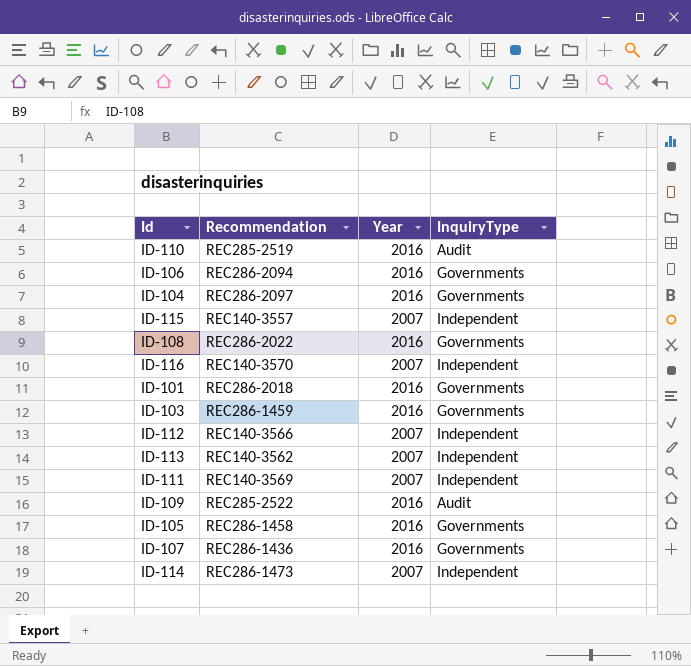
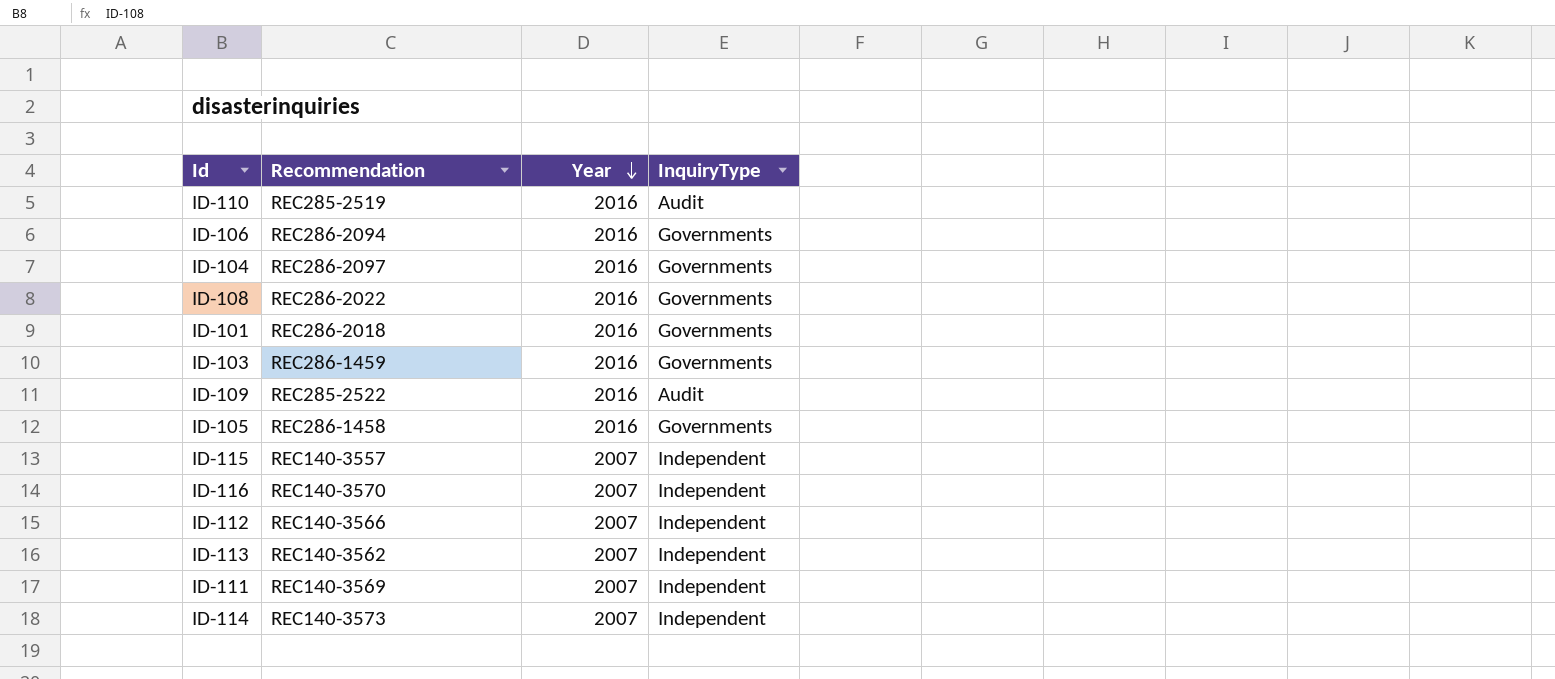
row order: none -> Year descending
row ID-107: REC286-1436 | 2016 | Governments -> none
ID-114 | Recommendation: REC286-1473 -> REC140-3573

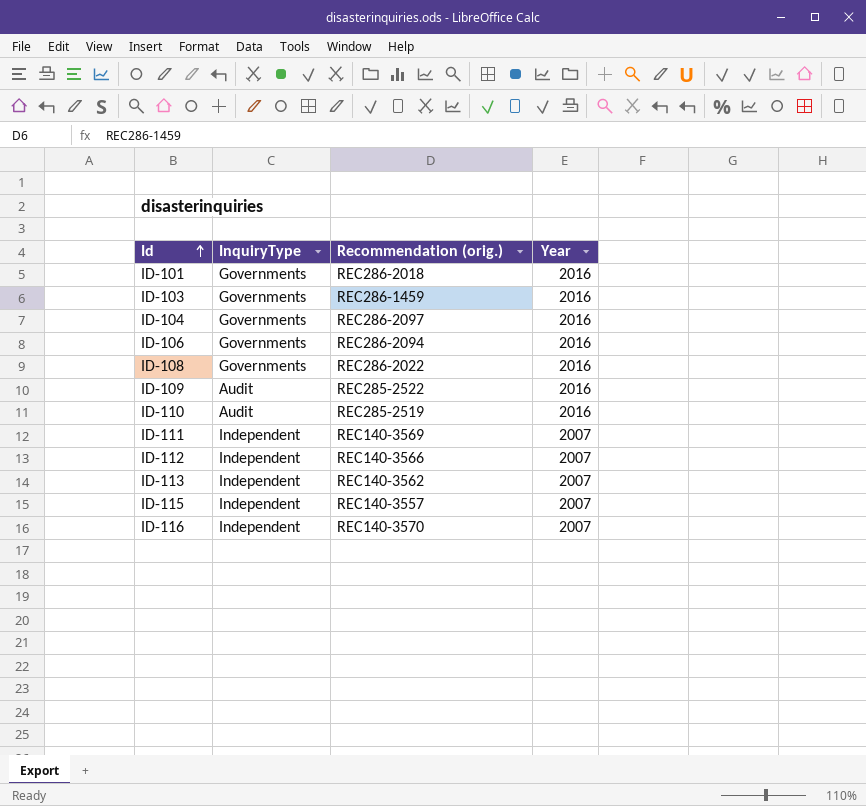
row order: Year descending -> Id ascending
column InquiryType | position: 4 -> 2
column name: Recommendation -> Recommendation (orig.)
row ID-105: REC286-1458 | 2016 | Governments -> none
row ID-114: REC140-3573 | 2007 | Independent -> none

